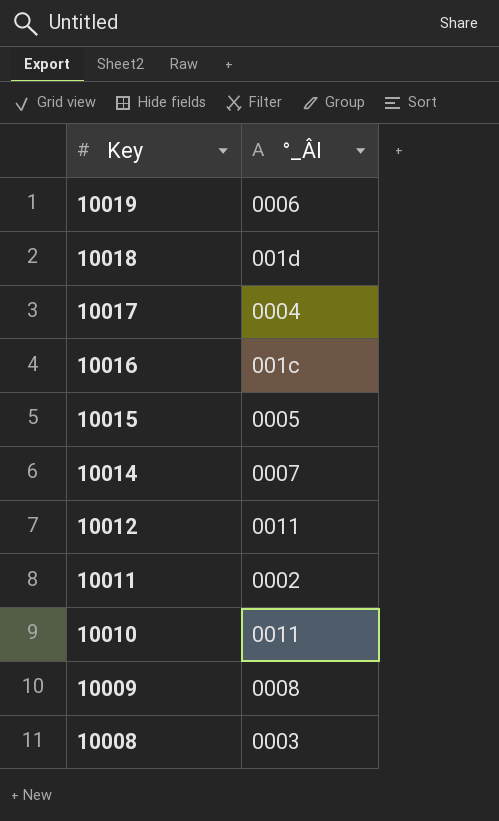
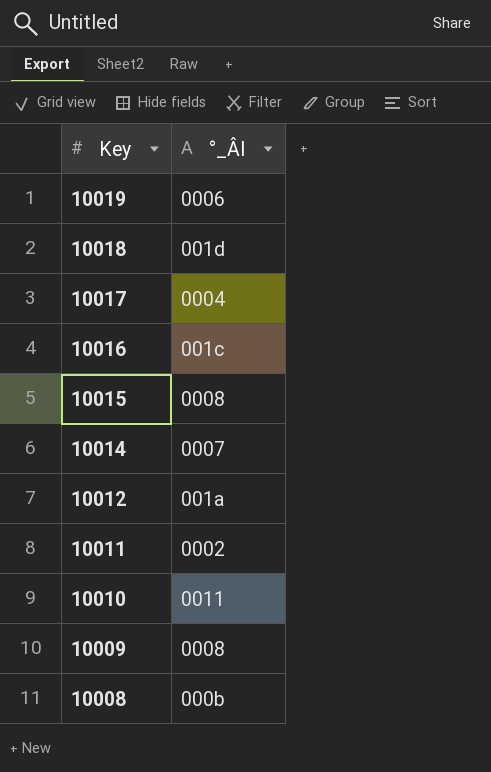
10015 | °_ÂI: 0005 -> 0008
10012 | °_ÂI: 0011 -> 001a
10008 | °_ÂI: 0003 -> 000b

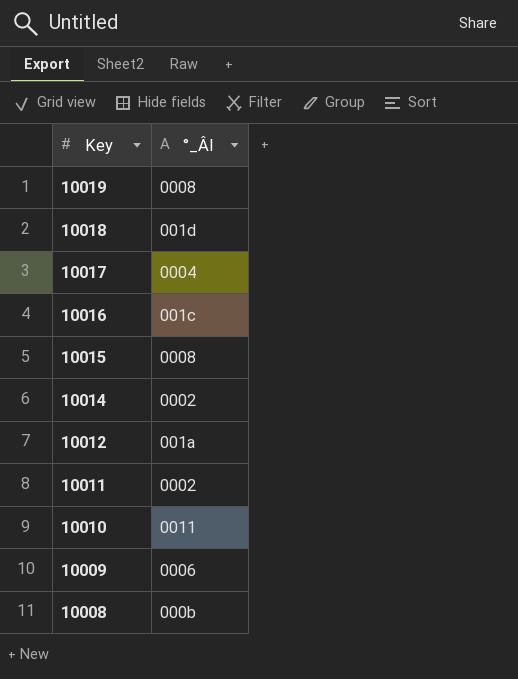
10019 | °_ÂI: 0006 -> 0008
10014 | °_ÂI: 0007 -> 0002
10009 | °_ÂI: 0008 -> 0006

